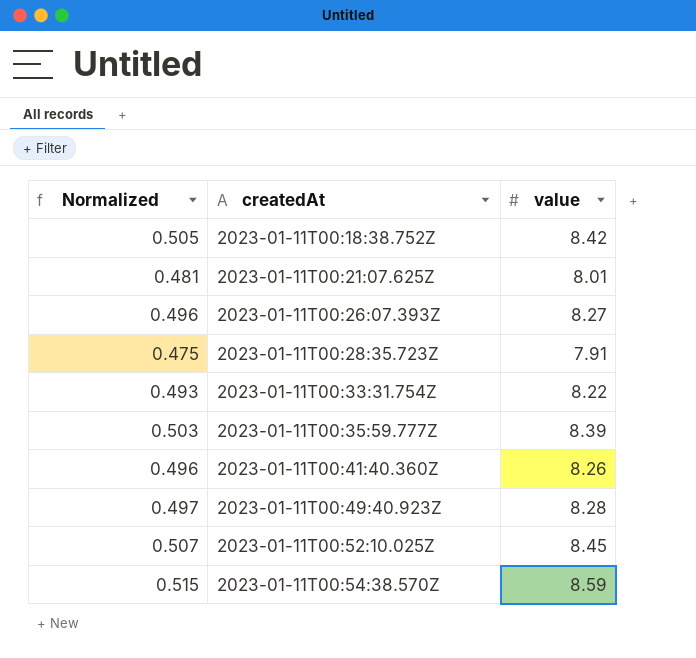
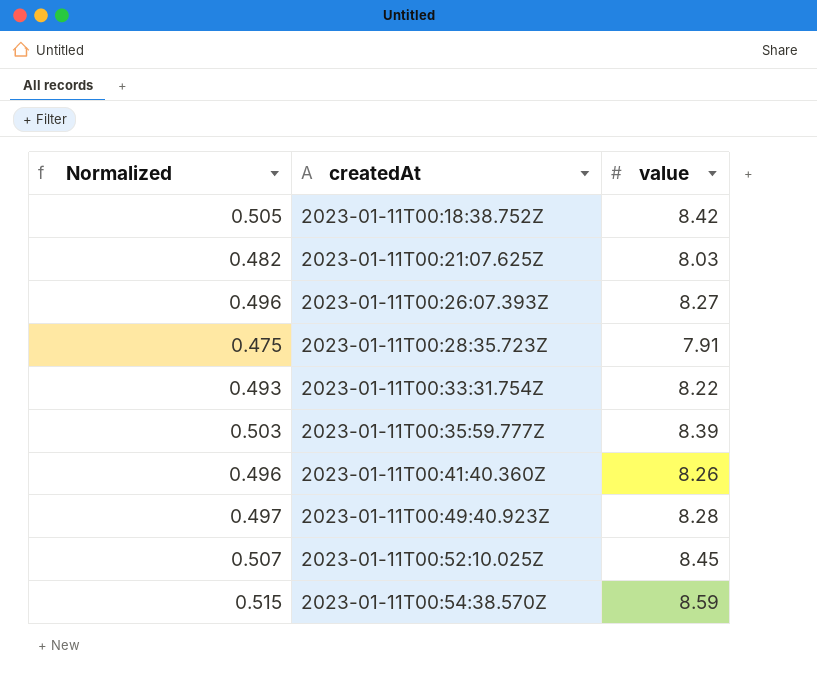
2023-01-11T00:21:07.625Z | Normalized: 0.481 -> 0.482
2023-01-11T00:21:07.625Z | value: 8.01 -> 8.03

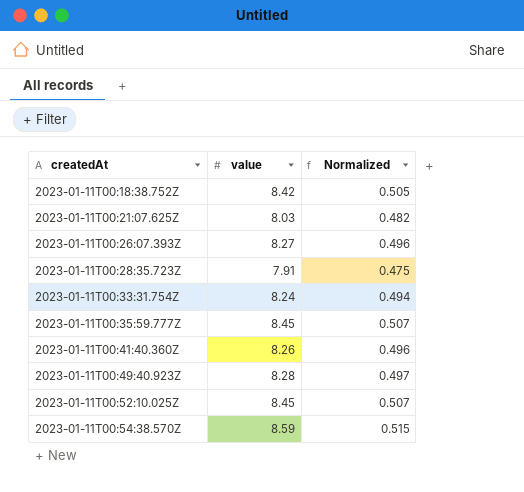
column Normalized | position: 1 -> 3
2023-01-11T00:33:31.754Z | value: 8.22 -> 8.24
2023-01-11T00:33:31.754Z | Normalized: 0.493 -> 0.494
2023-01-11T00:35:59.777Z | value: 8.39 -> 8.45
2023-01-11T00:35:59.777Z | Normalized: 0.503 -> 0.507

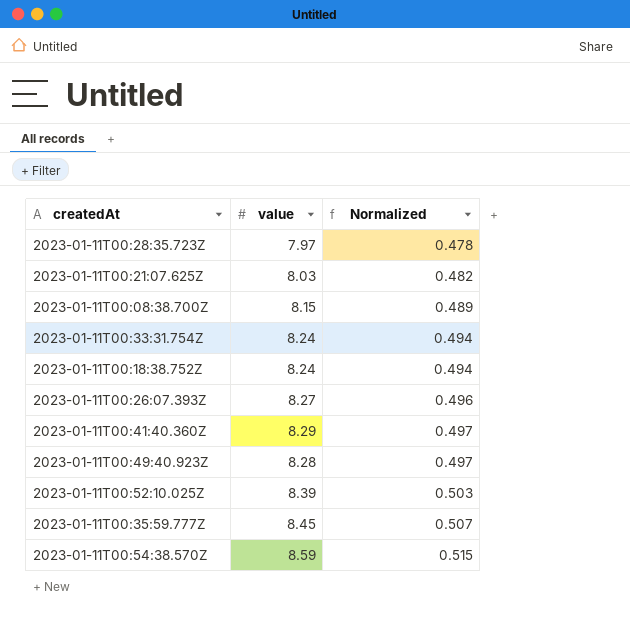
row order: createdAt ascending -> Normalized ascending
2023-01-11T00:28:35.723Z | value: 7.91 -> 7.97
2023-01-11T00:28:35.723Z | Normalized: 0.475 -> 0.478
row 2023-01-11T00:08:38.700Z: none -> 8.15 | 0.489
2023-01-11T00:18:38.752Z | value: 8.42 -> 8.24
2023-01-11T00:18:38.752Z | Normalized: 0.505 -> 0.494
2023-01-11T00:41:40.360Z | value: 8.26 -> 8.29
2023-01-11T00:41:40.360Z | Normalized: 0.496 -> 0.497
2023-01-11T00:52:10.025Z | value: 8.45 -> 8.39
2023-01-11T00:52:10.025Z | Normalized: 0.507 -> 0.503

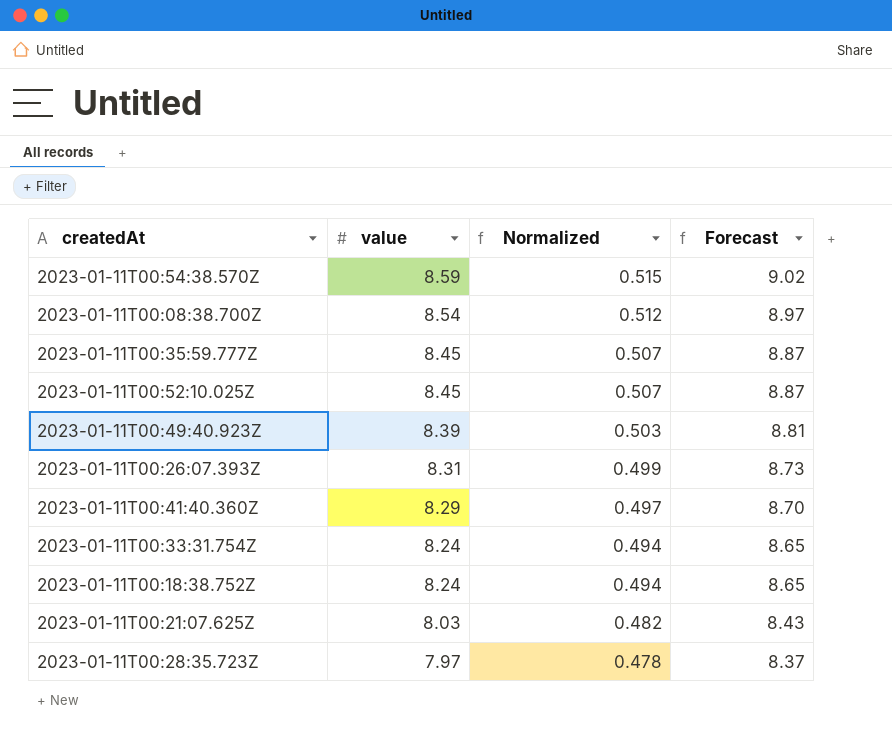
row order: Normalized ascending -> value descending
column Forecast | formula: none -> [value] * 1.05
2023-01-11T00:08:38.700Z | value: 8.15 -> 8.54
2023-01-11T00:08:38.700Z | Normalized: 0.489 -> 0.512
2023-01-11T00:52:10.025Z | value: 8.39 -> 8.45
2023-01-11T00:52:10.025Z | Normalized: 0.503 -> 0.507
2023-01-11T00:49:40.923Z | value: 8.28 -> 8.39
2023-01-11T00:49:40.923Z | Normalized: 0.497 -> 0.503
2023-01-11T00:26:07.393Z | value: 8.27 -> 8.31
2023-01-11T00:26:07.393Z | Normalized: 0.496 -> 0.499

